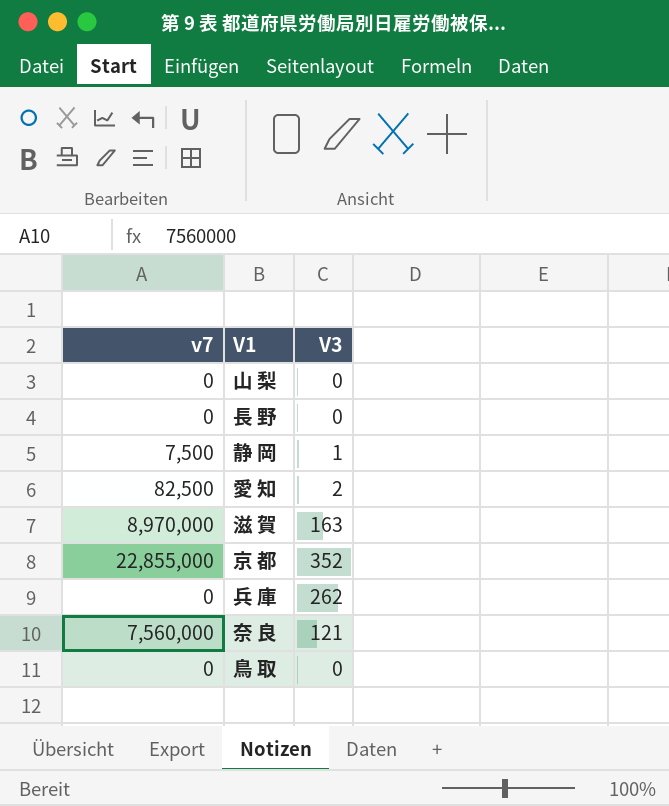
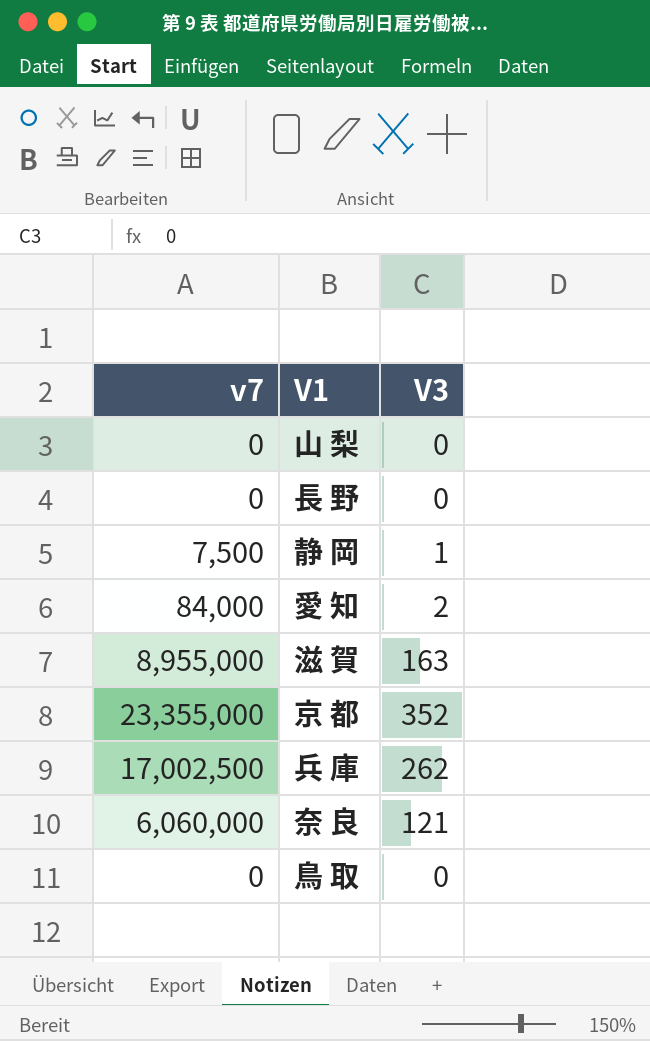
愛 知 | v7: 82,500 -> 84,000
滋 賀 | v7: 8,970,000 -> 8,955,000
京 都 | v7: 22,855,000 -> 23,355,000
兵 庫 | v7: 0 -> 17,002,500
奈 良 | v7: 7,560,000 -> 6,060,000

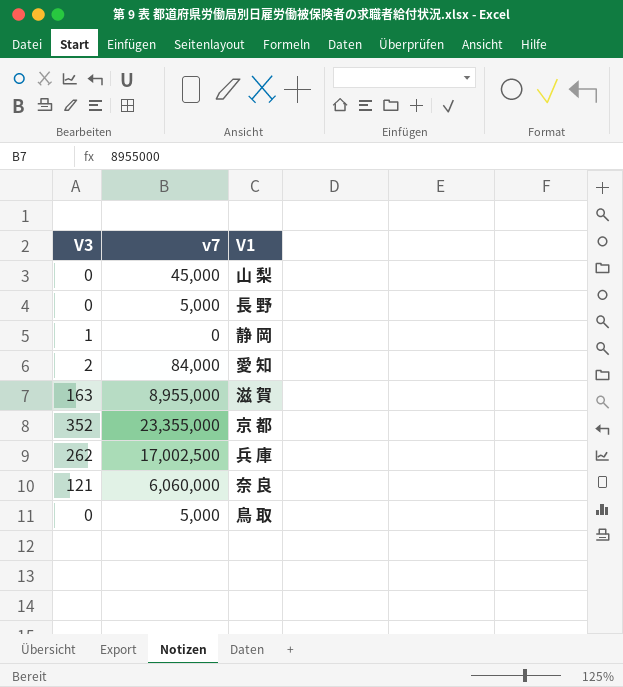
column V3 | position: 3 -> 1
山 梨 | v7: 0 -> 45,000
長 野 | v7: 0 -> 5,000
静 岡 | v7: 7,500 -> 0
鳥 取 | v7: 0 -> 5,000

